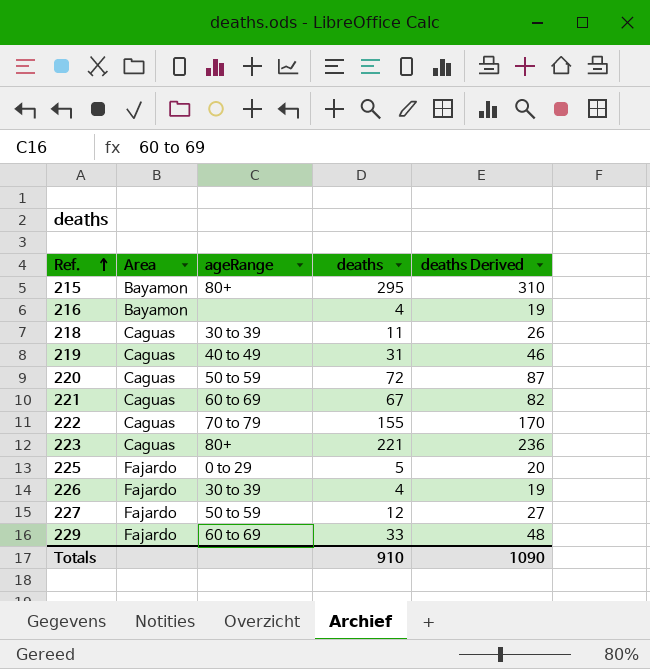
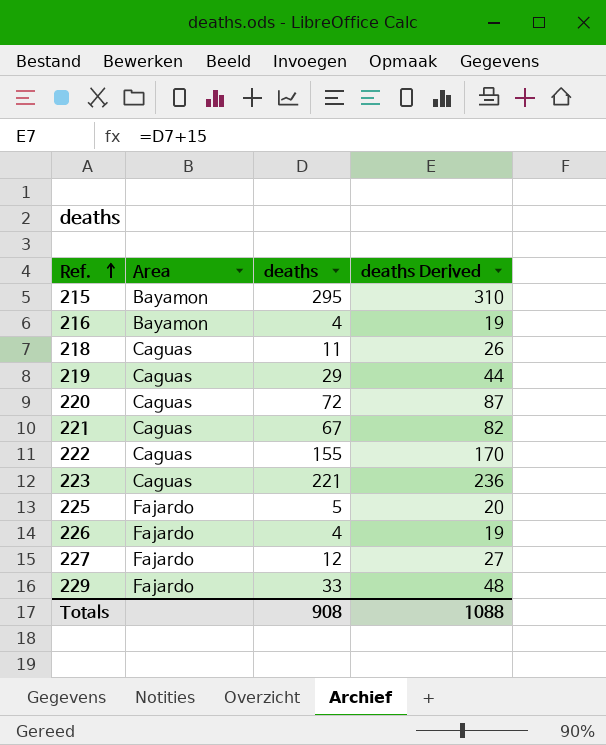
column ageRange | position: 3 -> none
219 | deaths: 31 -> 29
219 | deaths Derived: 46 -> 44
Totals | deaths: 910 -> 908
Totals | deaths Derived: 1090 -> 1088

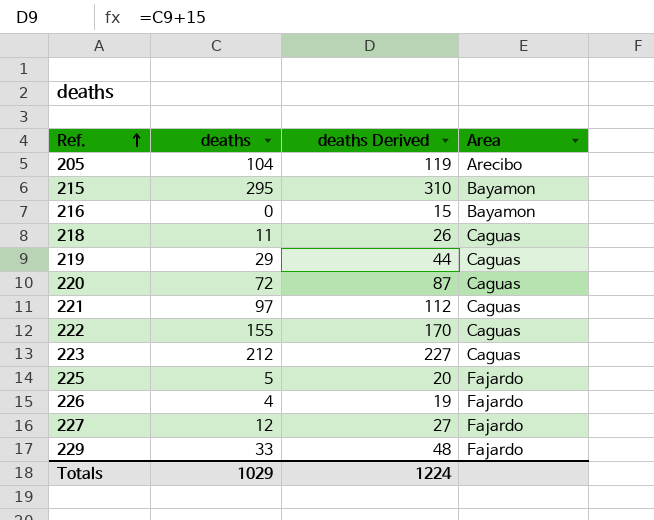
column Area | position: 2 -> 4
row 205: none -> 104 | 119 | Arecibo
216 | deaths: 4 -> 0
216 | deaths Derived: 19 -> 15
221 | deaths: 67 -> 97
221 | deaths Derived: 82 -> 112
223 | deaths: 221 -> 212
223 | deaths Derived: 236 -> 227
Totals | deaths: 908 -> 1029
Totals | deaths Derived: 1088 -> 1224

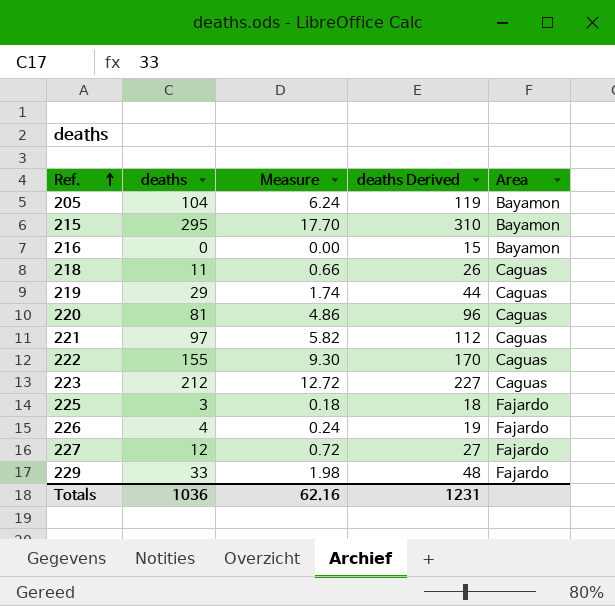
column Measure | formula: none -> [deaths] * 0.06
205 | Area: Arecibo -> Bayamon
220 | deaths: 72 -> 81
220 | deaths Derived: 87 -> 96
225 | deaths: 5 -> 3
225 | deaths Derived: 20 -> 18
Totals | deaths: 1029 -> 1036
Totals | deaths Derived: 1224 -> 1231

